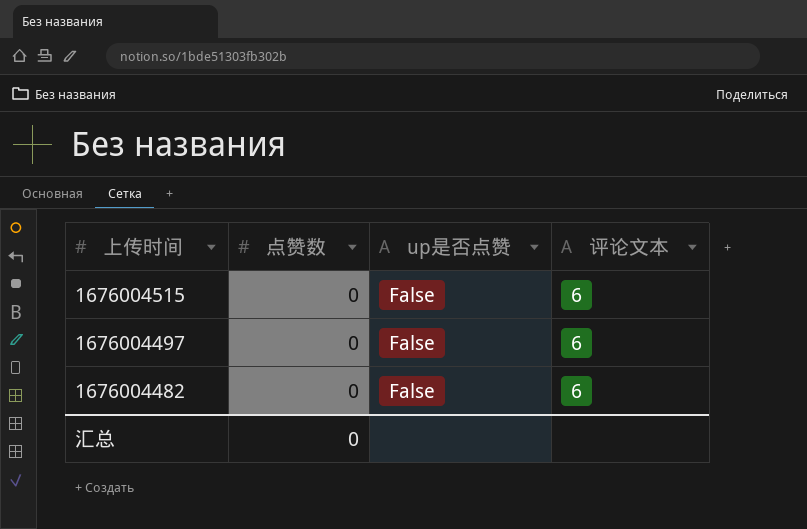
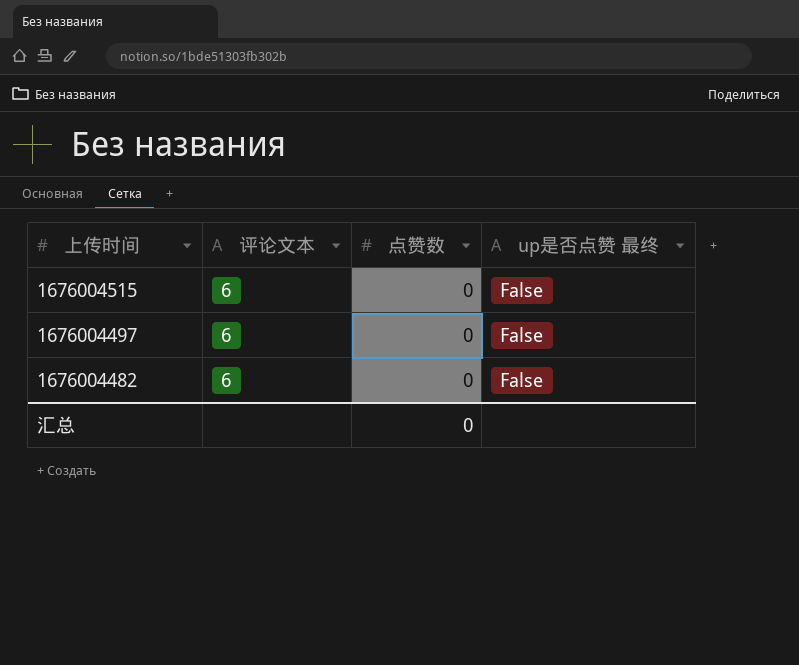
column 评论文本 | position: 4 -> 2
column name: up是否点赞 -> up是否点赞 最终

